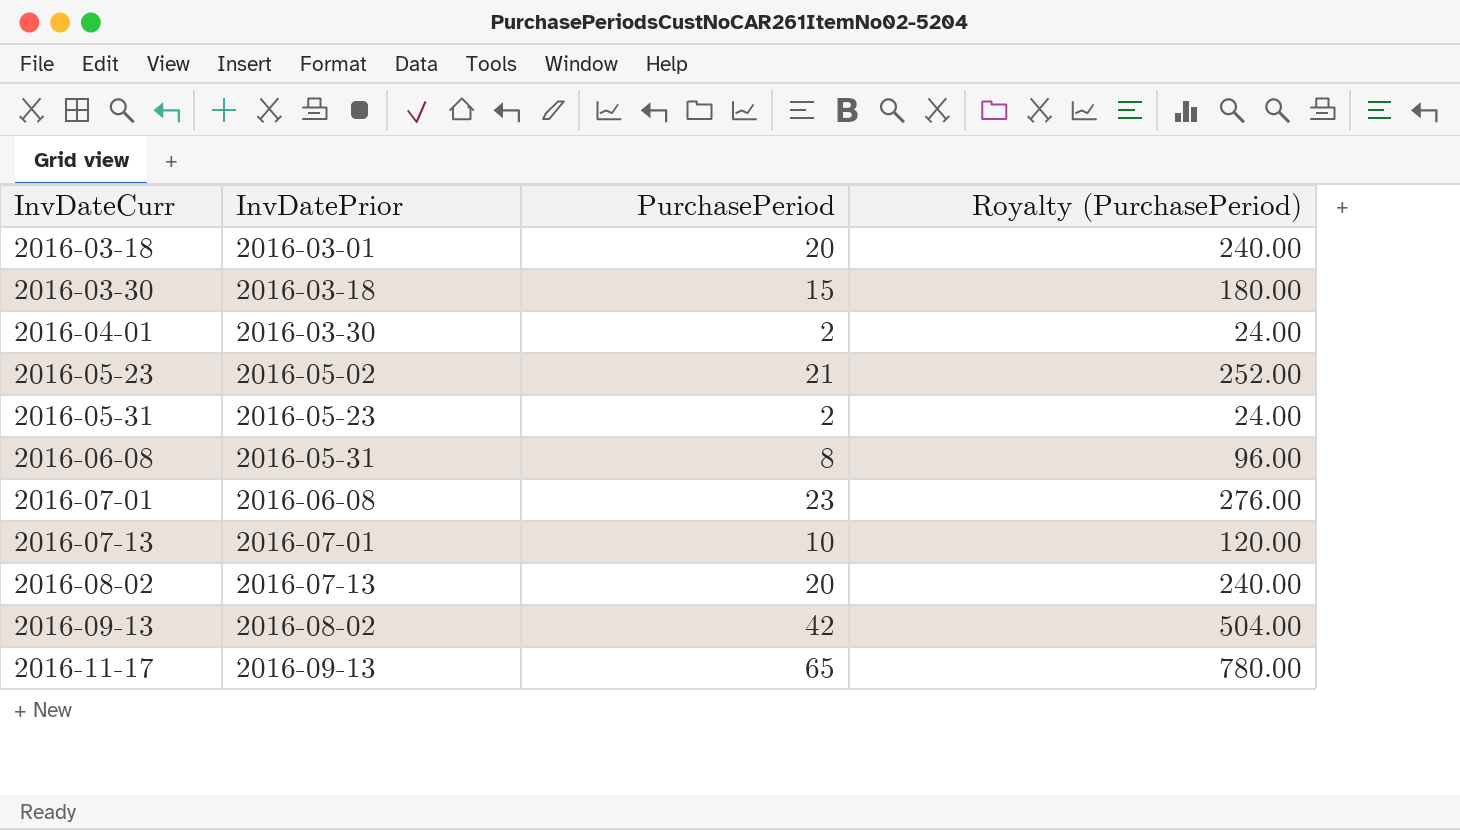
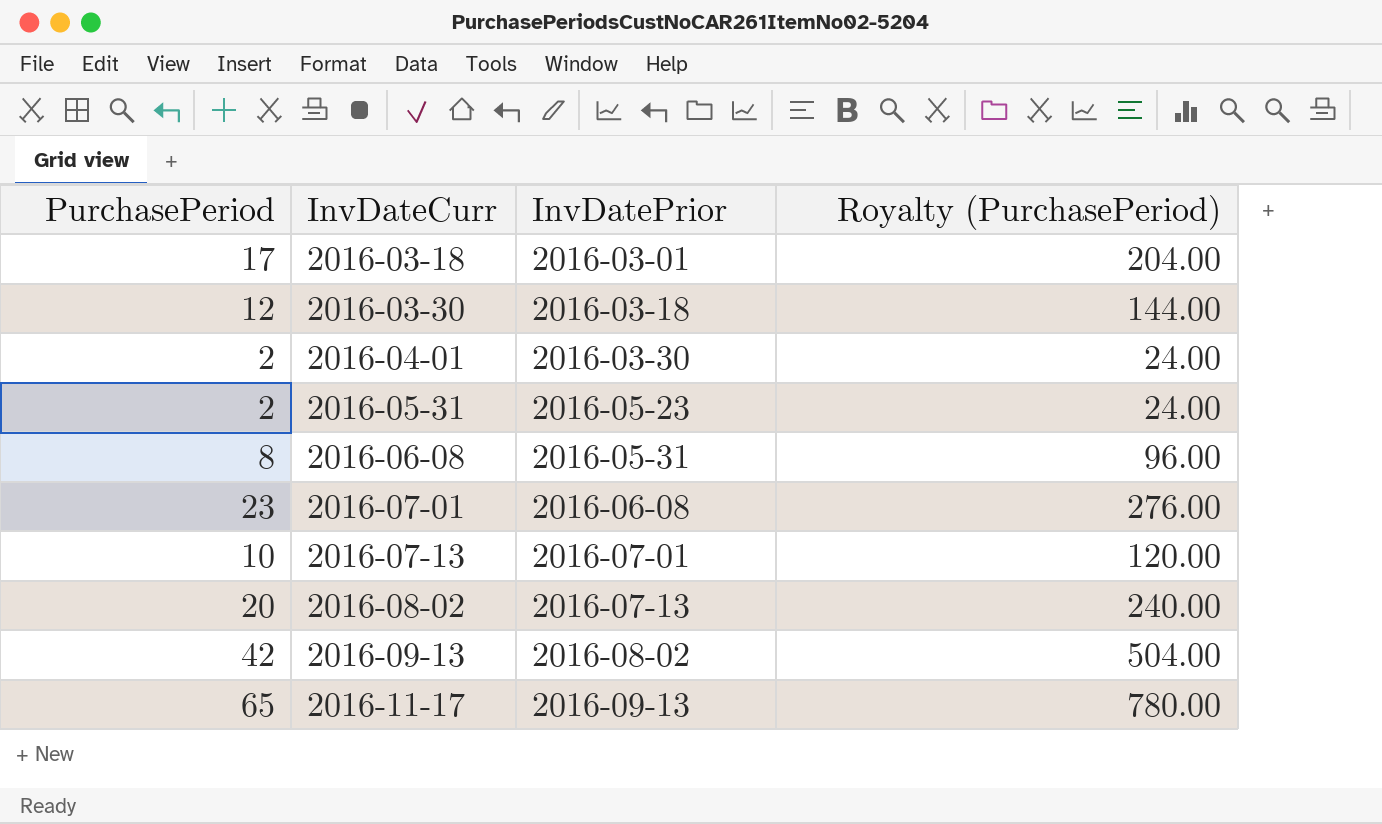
column PurchasePeriod | position: 3 -> 1
row 2016-05-23: 2016-05-02 | 21 | 252.00 -> none
2016-03-18 | PurchasePeriod: 20 -> 17
2016-03-18 | Royalty (PurchasePeriod): 240.00 -> 204.00
2016-03-30 | PurchasePeriod: 15 -> 12
2016-03-30 | Royalty (PurchasePeriod): 180.00 -> 144.00

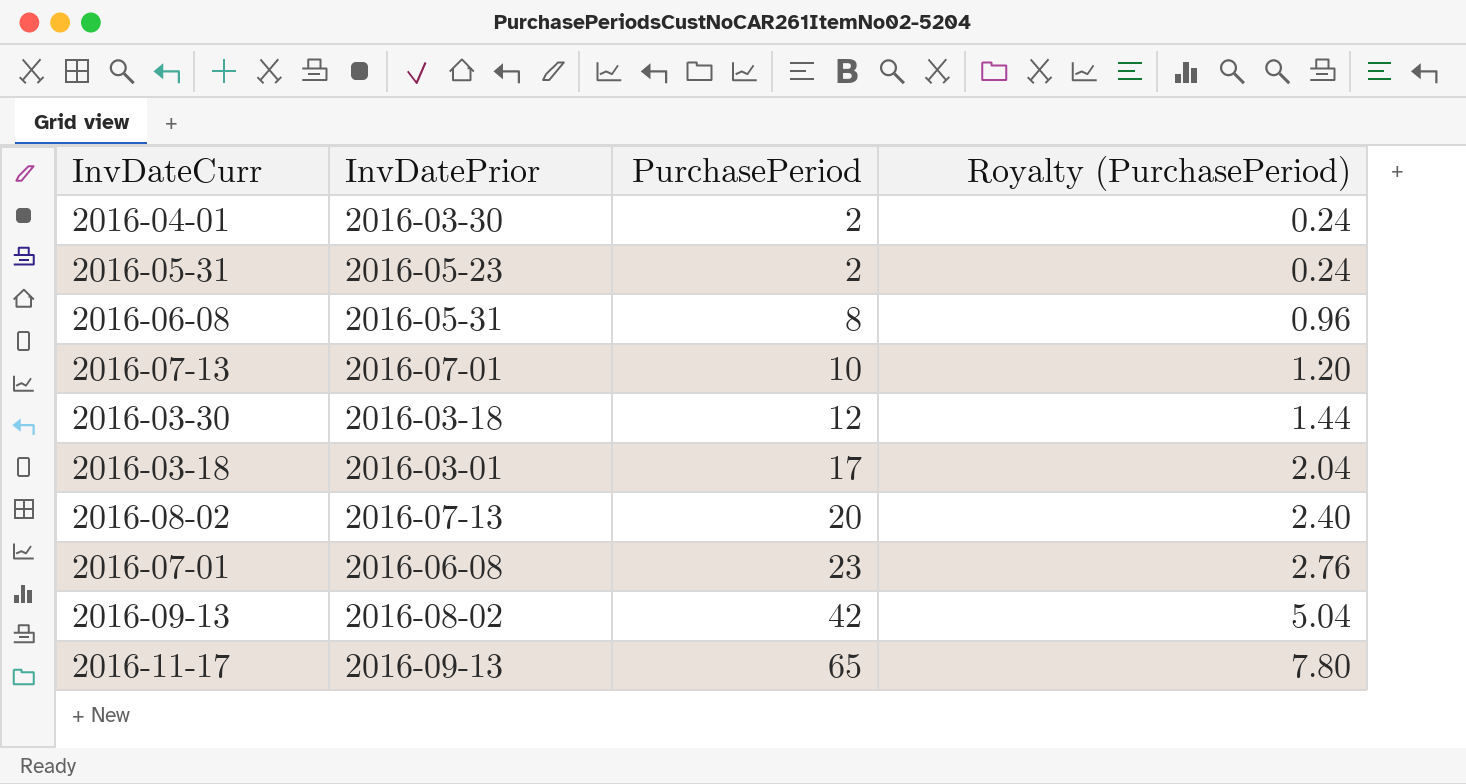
row order: InvDateCurr ascending -> PurchasePeriod ascending
column PurchasePeriod | position: 1 -> 3
column Royalty (PurchasePeriod) | formula: [PurchasePeriod] * 12 -> [PurchasePeriod] * 0.12

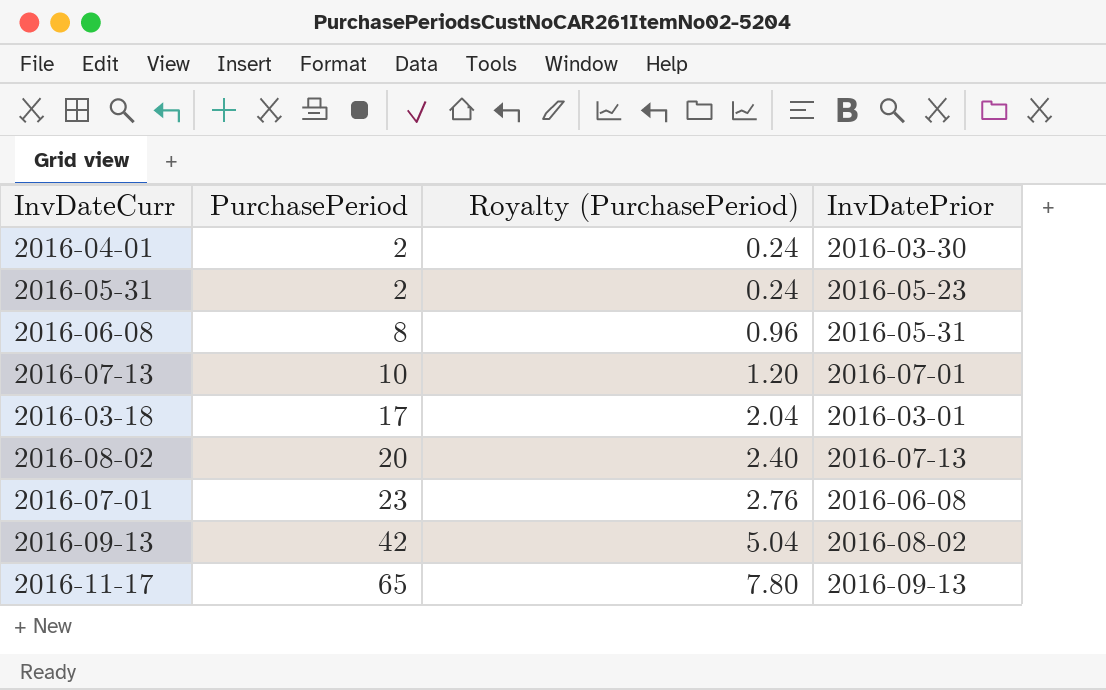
column InvDatePrior | position: 2 -> 4
row 2016-03-30: 2016-03-18 | 12 | 1.44 -> none

